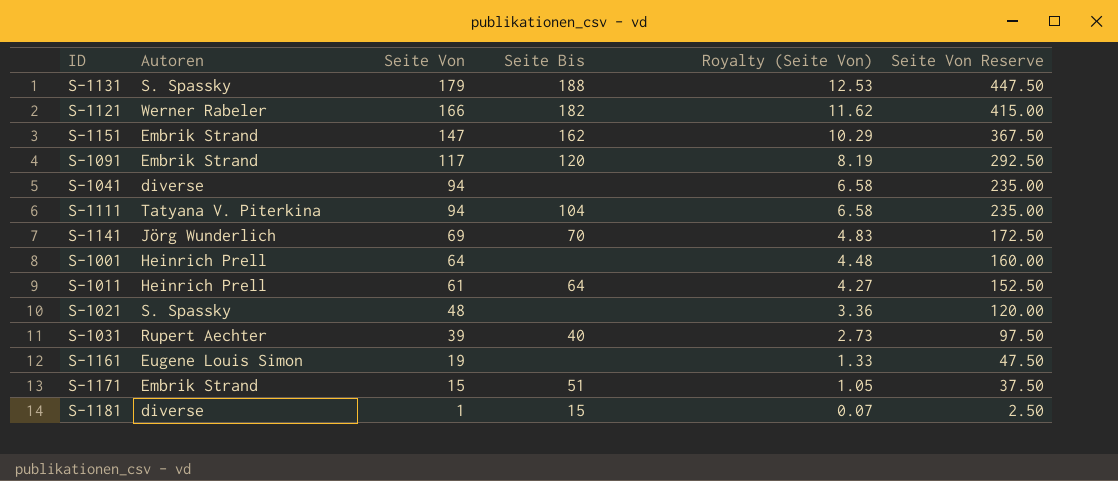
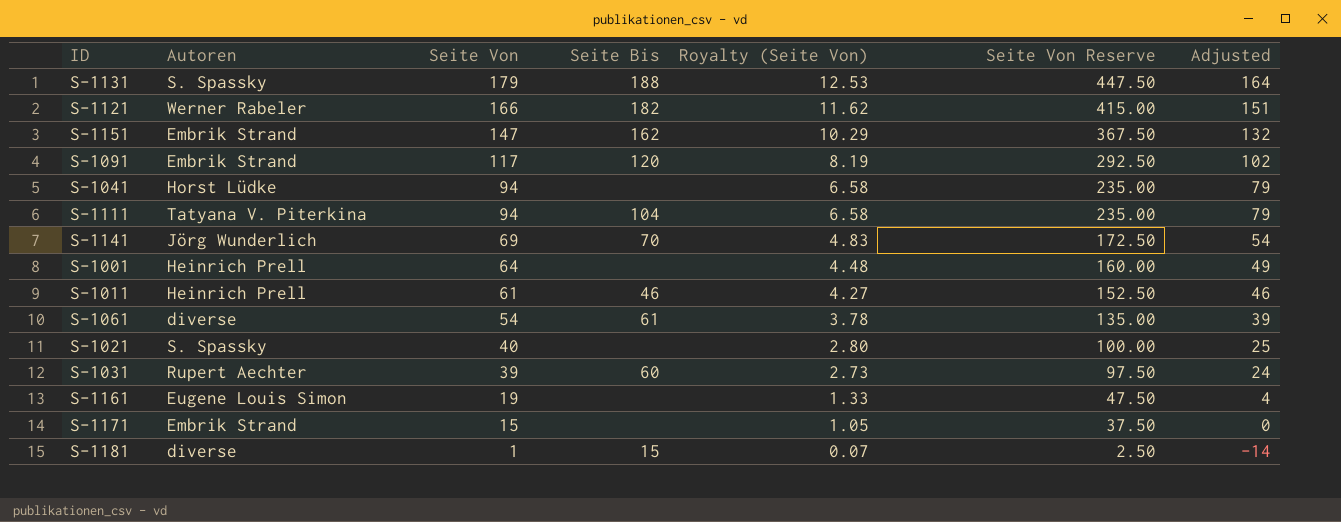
column Adjusted | formula: none -> [Seite Von] - 15
S-1041 | Autoren: diverse -> Horst Lüdke
S-1011 | Seite Bis: 64 -> 46
row S-1061: none -> diverse | 54 | 61 | 3.78 | 135.00 | 39
S-1021 | Seite Von: 48 -> 40
S-1021 | Royalty (Seite Von): 3.36 -> 2.80
S-1021 | Seite Von Reserve: 120.00 -> 100.00
S-1031 | Seite Bis: 40 -> 60
S-1171 | Seite Bis: 51 -> none

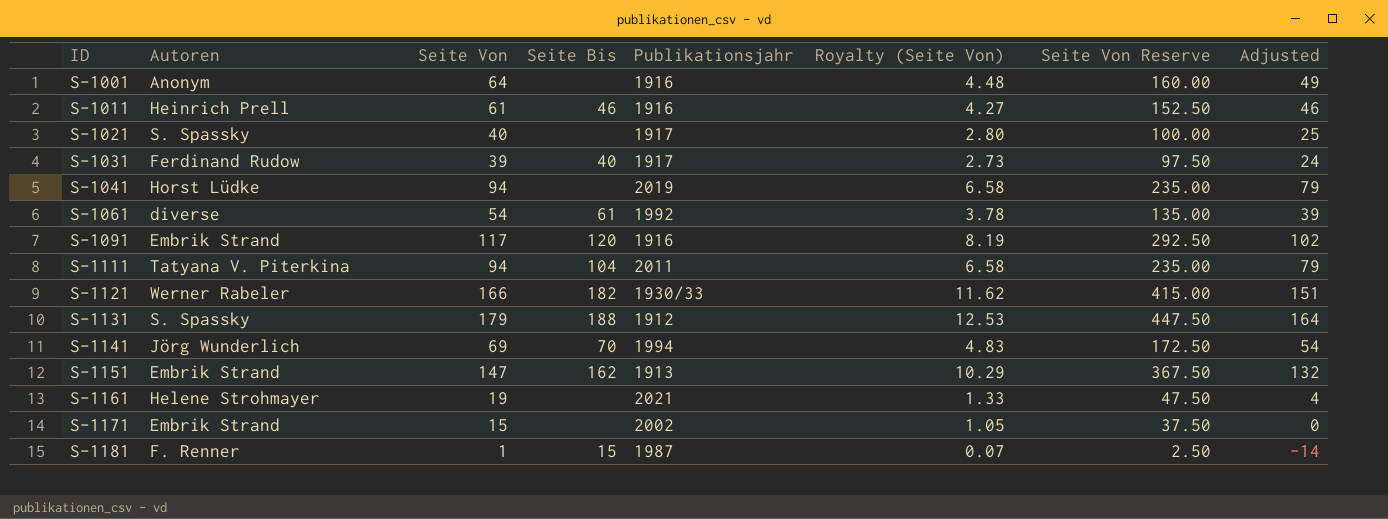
row order: Seite Von descending -> ID ascending
column Publikationsjahr | position: none -> 5
S-1001 | Autoren: Heinrich Prell -> Anonym
S-1031 | Autoren: Rupert Aechter -> Ferdinand Rudow
S-1031 | Seite Bis: 60 -> 40
S-1161 | Autoren: Eugene Louis Simon -> Helene Strohmayer
S-1181 | Autoren: diverse -> F. Renner

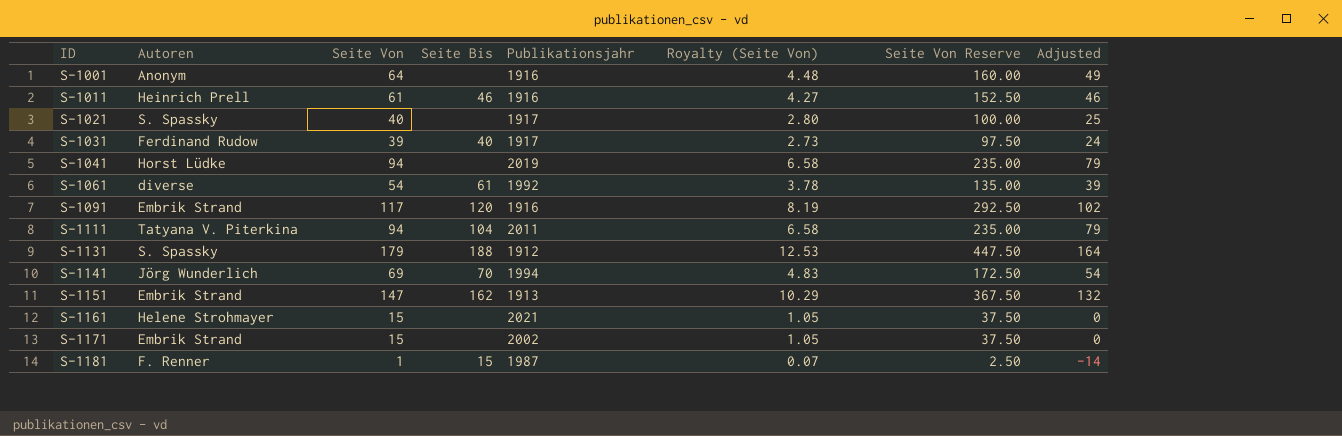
row S-1121: Werner Rabeler | 166 | 182 | 1930/33 | 11.62 | 415.00 | 151 -> none
S-1161 | Seite Von: 19 -> 15
S-1161 | Royalty (Seite Von): 1.33 -> 1.05
S-1161 | Seite Von Reserve: 47.50 -> 37.50
S-1161 | Adjusted: 4 -> 0

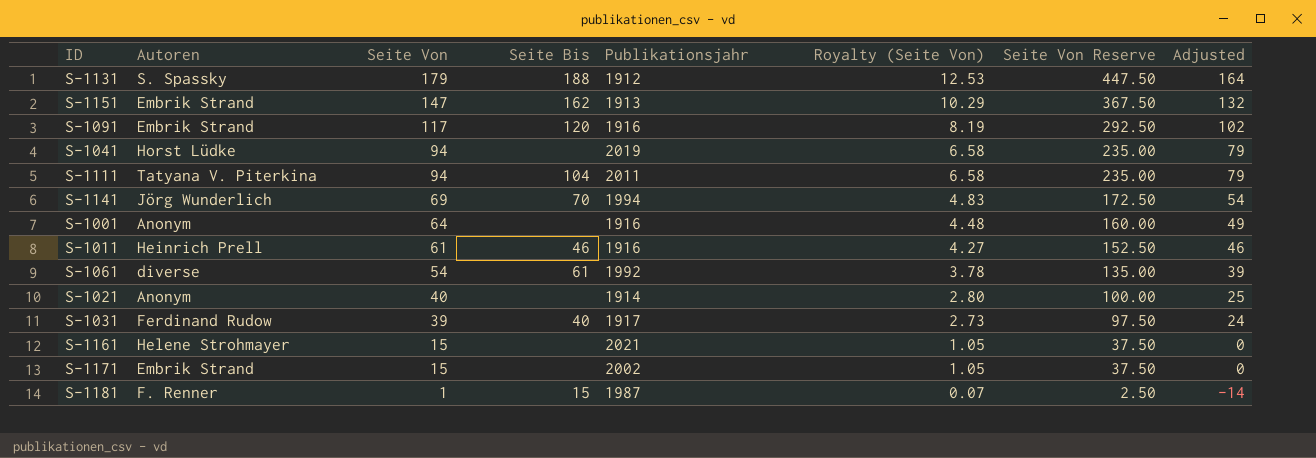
row order: ID ascending -> Seite Von descending
S-1021 | Autoren: S. Spassky -> Anonym
S-1021 | Publikationsjahr: 1917 -> 1914

